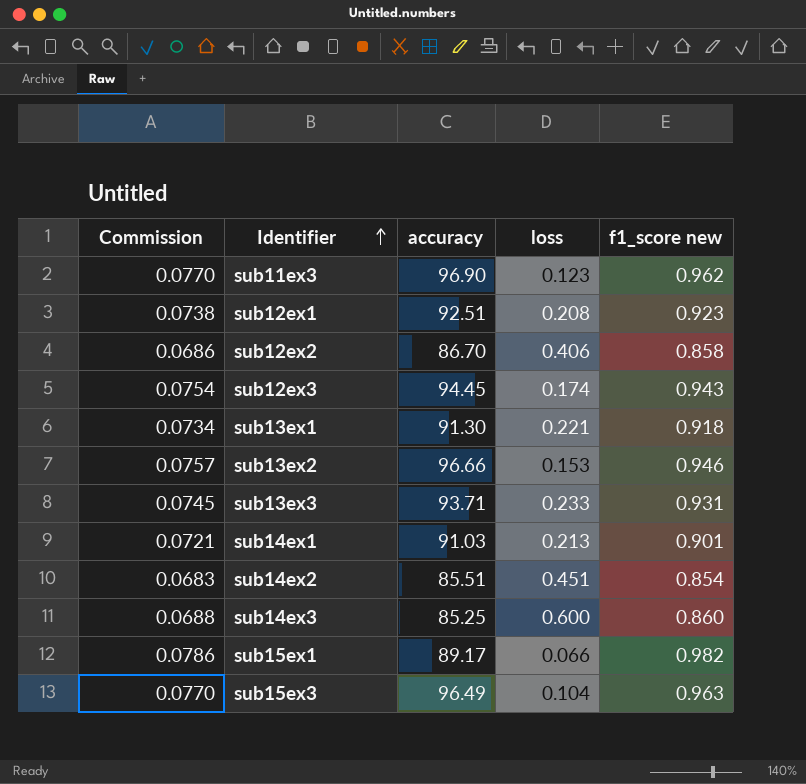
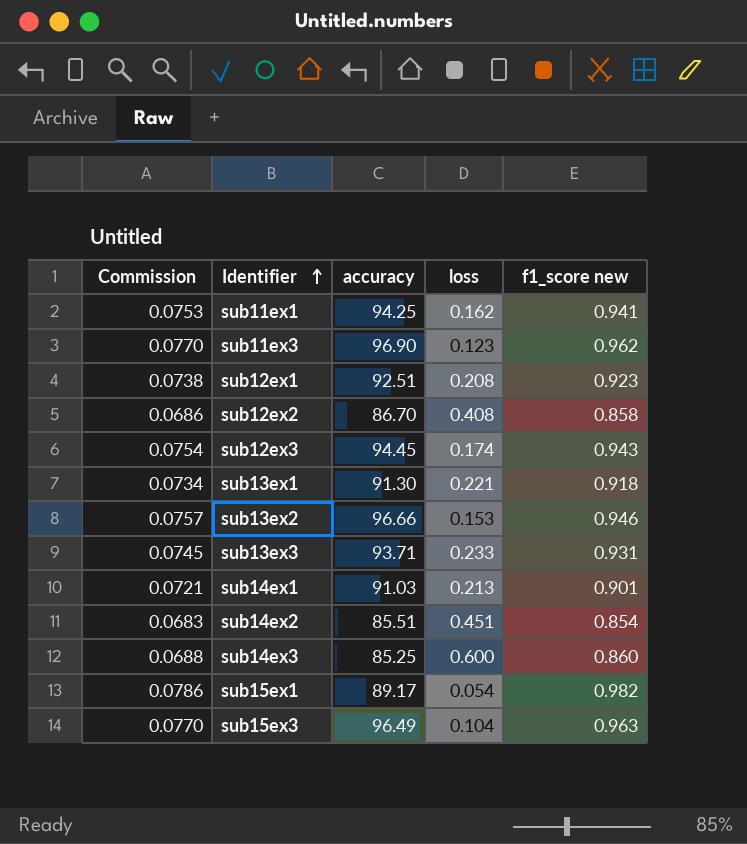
row sub11ex1: none -> 0.0753 | 94.25 | 0.162 | 0.941
sub12ex2 | loss: 0.406 -> 0.408
sub15ex1 | loss: 0.066 -> 0.054

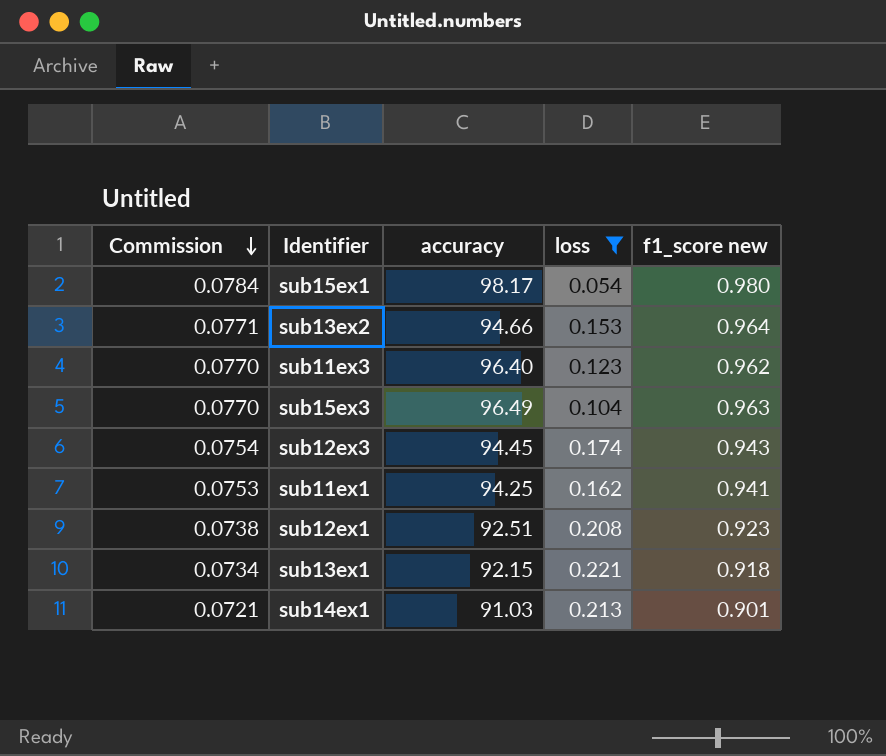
filter: none -> loss <= 0.221
row order: Identifier ascending -> Commission descending
sub15ex1 | Commission: 0.0786 -> 0.0784
sub15ex1 | accuracy: 89.17 -> 98.17
sub15ex1 | f1_score new: 0.982 -> 0.980
sub13ex2 | Commission: 0.0757 -> 0.0771
sub13ex2 | accuracy: 96.66 -> 94.66
sub13ex2 | f1_score new: 0.946 -> 0.964
sub11ex3 | accuracy: 96.90 -> 96.40
sub13ex1 | accuracy: 91.30 -> 92.15

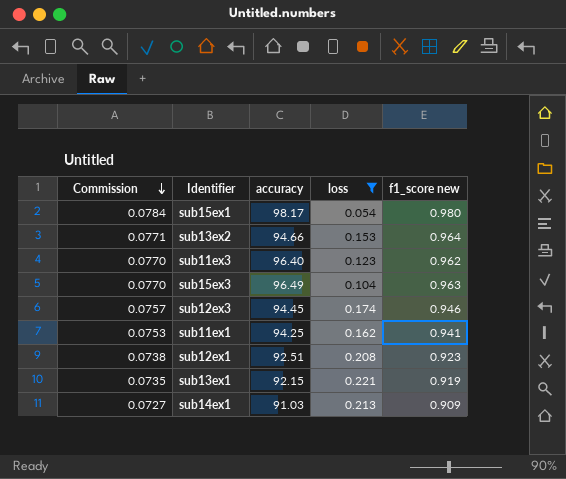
sub12ex3 | Commission: 0.0754 -> 0.0757
sub12ex3 | f1_score new: 0.943 -> 0.946
sub13ex1 | Commission: 0.0734 -> 0.0735
sub13ex1 | f1_score new: 0.918 -> 0.919
sub14ex1 | Commission: 0.0721 -> 0.0727
sub14ex1 | f1_score new: 0.901 -> 0.909

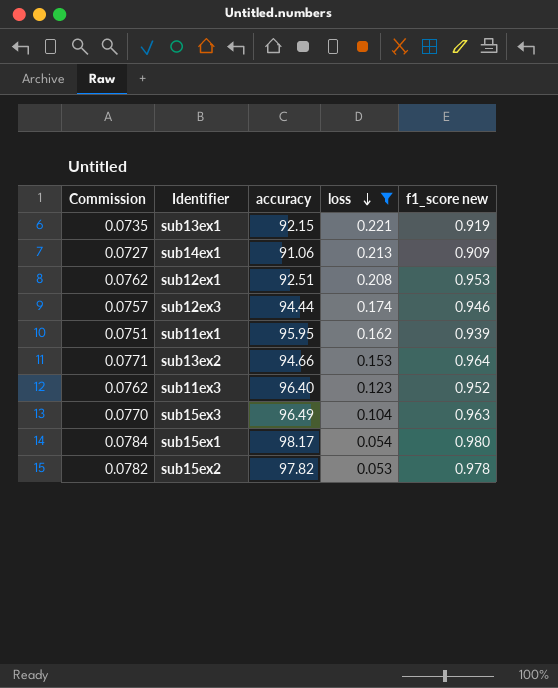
row order: Commission descending -> loss descending
sub14ex1 | accuracy: 91.03 -> 91.06
sub12ex1 | Commission: 0.0738 -> 0.0762
sub12ex1 | f1_score new: 0.923 -> 0.953
sub12ex3 | accuracy: 94.45 -> 94.44
sub11ex1 | Commission: 0.0753 -> 0.0751
sub11ex1 | accuracy: 94.25 -> 95.95
sub11ex1 | f1_score new: 0.941 -> 0.939
sub11ex3 | Commission: 0.0770 -> 0.0762
sub11ex3 | f1_score new: 0.962 -> 0.952
row sub15ex2: none -> 0.0782 | 97.82 | 0.053 | 0.978

